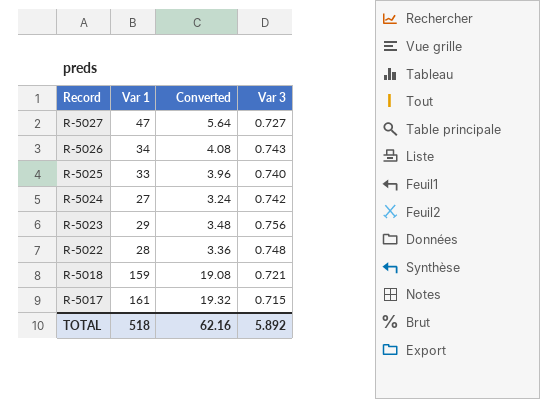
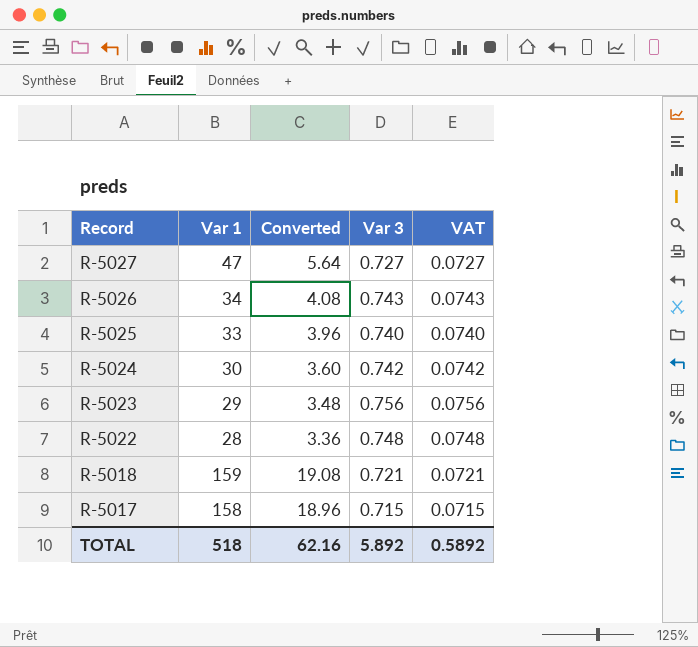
column VAT | formula: none -> [Var 3] * 0.1
R-5024 | Var 1: 27 -> 30
R-5024 | Converted: 3.24 -> 3.60
R-5017 | Var 1: 161 -> 158
R-5017 | Converted: 19.32 -> 18.96

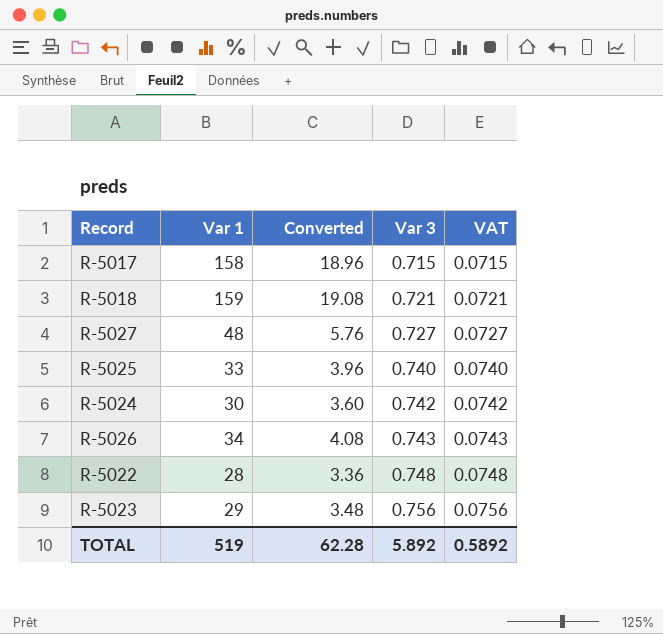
row order: Record descending -> Var 3 ascending
R-5027 | Var 1: 47 -> 48
R-5027 | Converted: 5.64 -> 5.76
TOTAL | Var 1: 518 -> 519
TOTAL | Converted: 62.16 -> 62.28

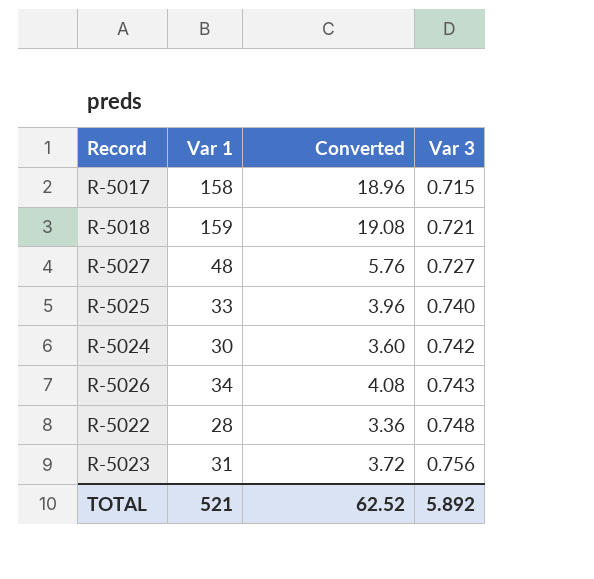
column VAT | formula: [Var 3] * 0.1 -> none
R-5023 | Var 1: 29 -> 31
R-5023 | Converted: 3.48 -> 3.72
TOTAL | Var 1: 519 -> 521
TOTAL | Converted: 62.28 -> 62.52

